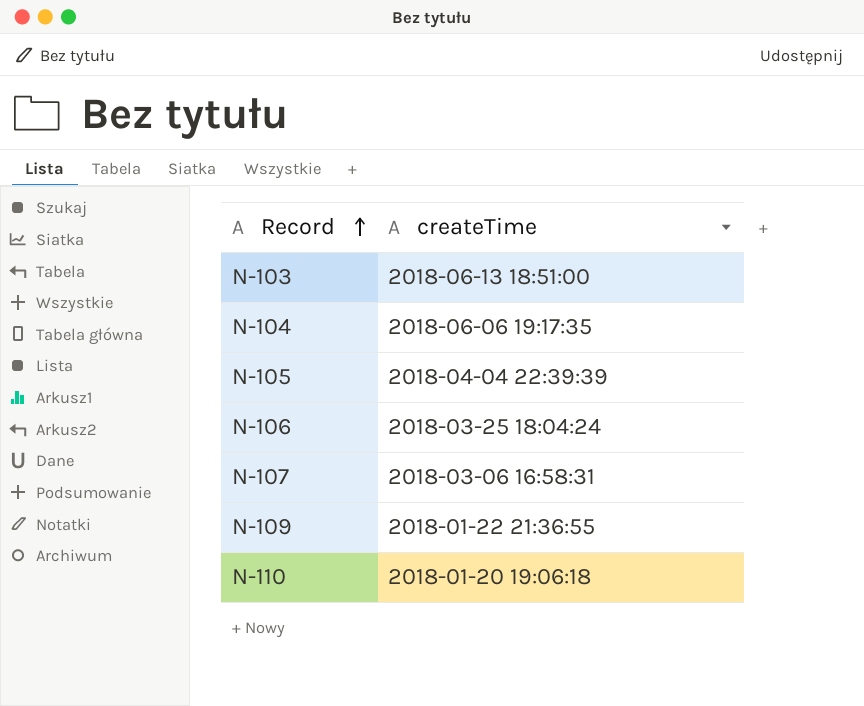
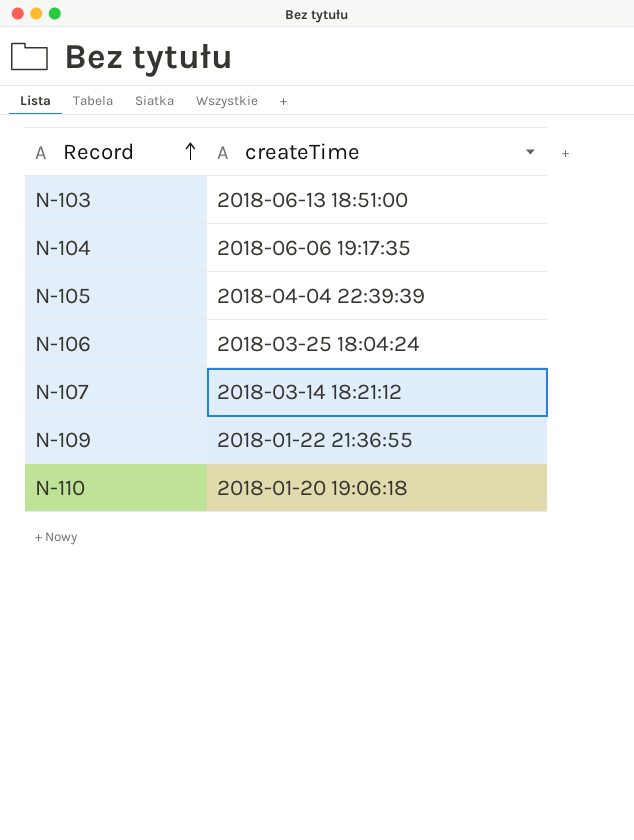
N-107 | createTime: 2018-03-06 16:58:31 -> 2018-03-14 18:21:12

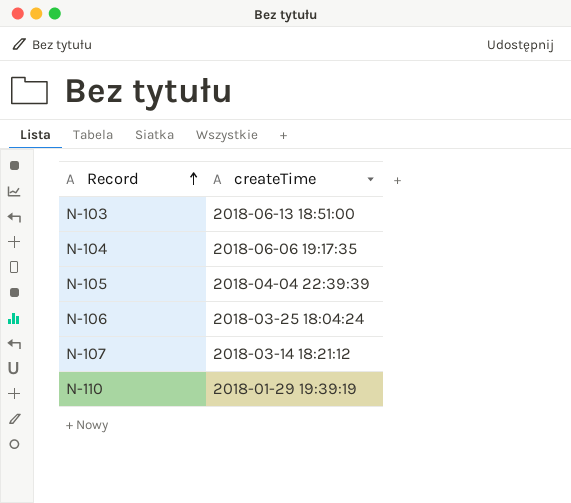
row N-109: 2018-01-22 21:36:55 -> none
N-110 | createTime: 2018-01-20 19:06:18 -> 2018-01-29 19:39:19

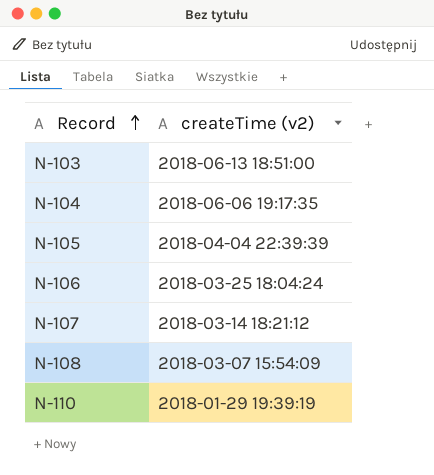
column name: createTime -> createTime (v2)
row N-108: none -> 2018-03-07 15:54:09

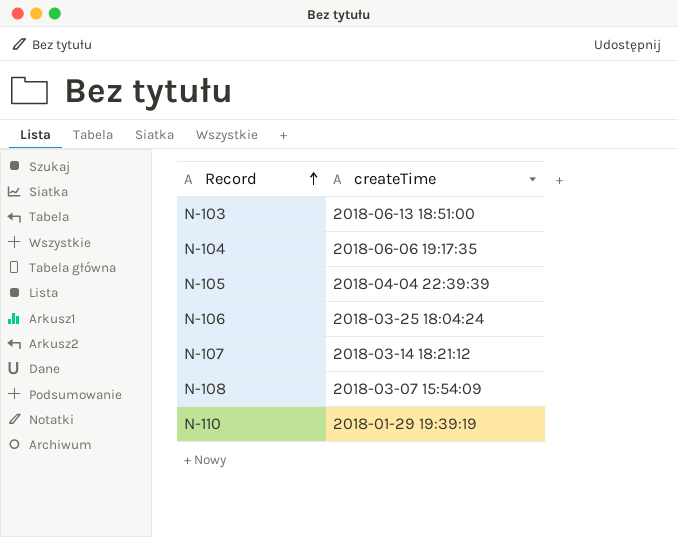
column name: createTime (v2) -> createTime

